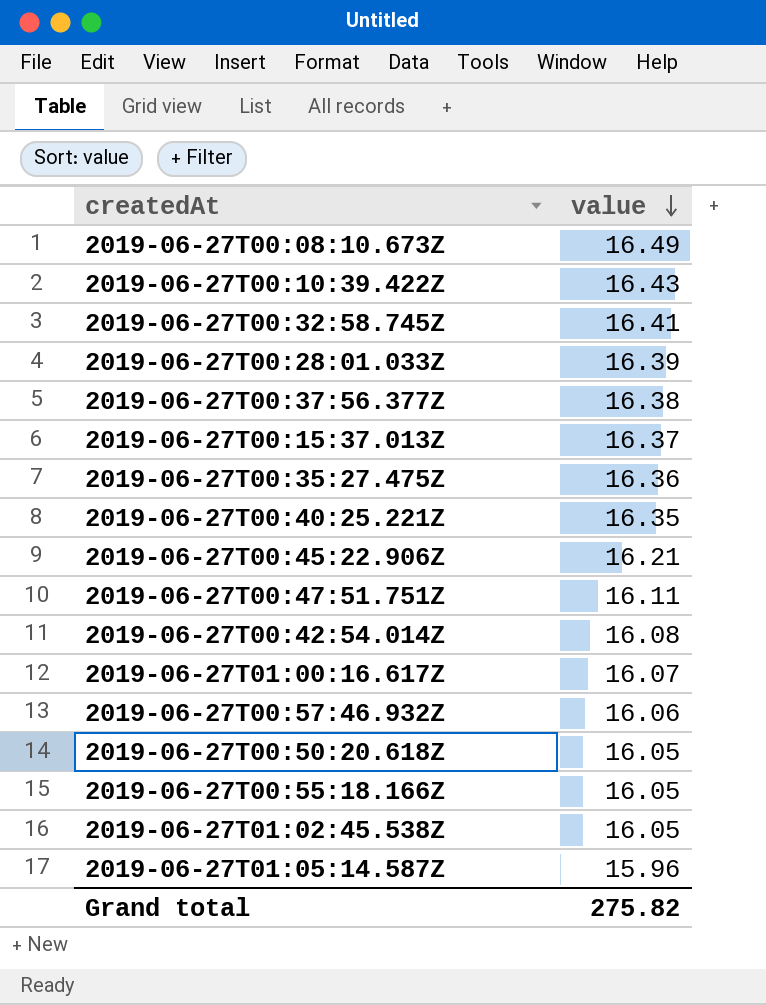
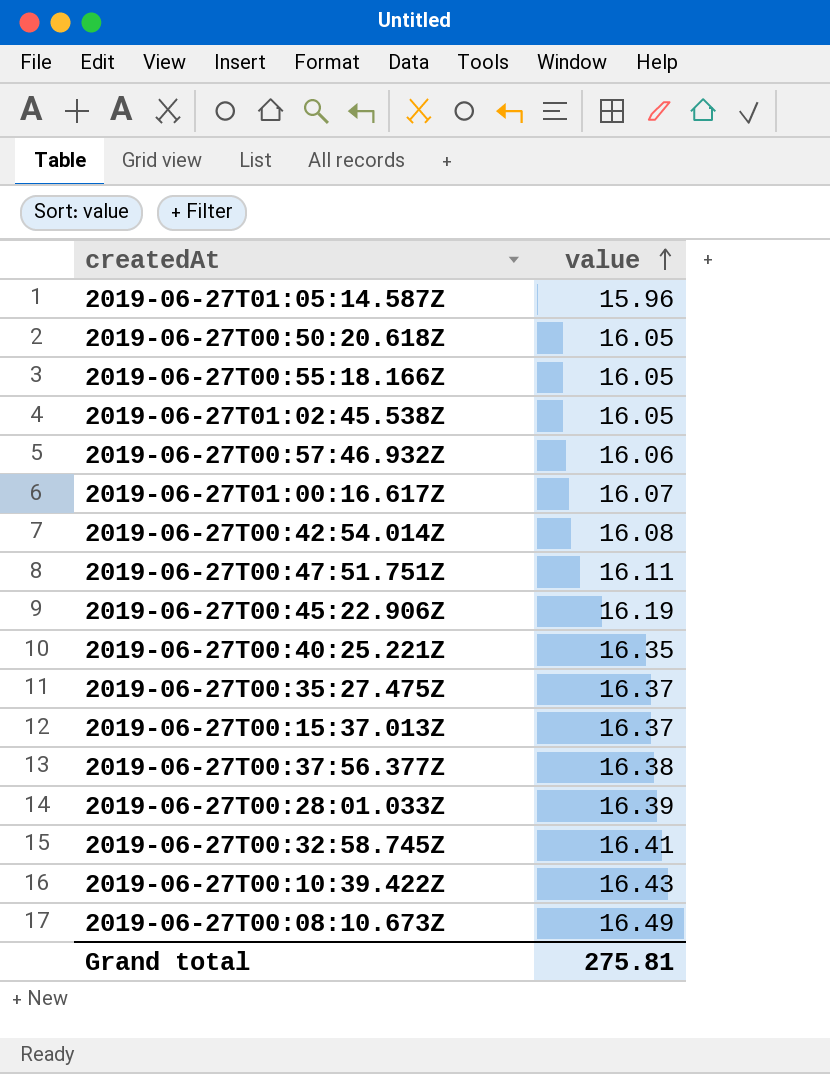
row order: value descending -> value ascending
2019-06-27T00:45:22.906Z | value: 16.21 -> 16.19
2019-06-27T00:35:27.475Z | value: 16.36 -> 16.37
Grand total | value: 275.82 -> 275.81

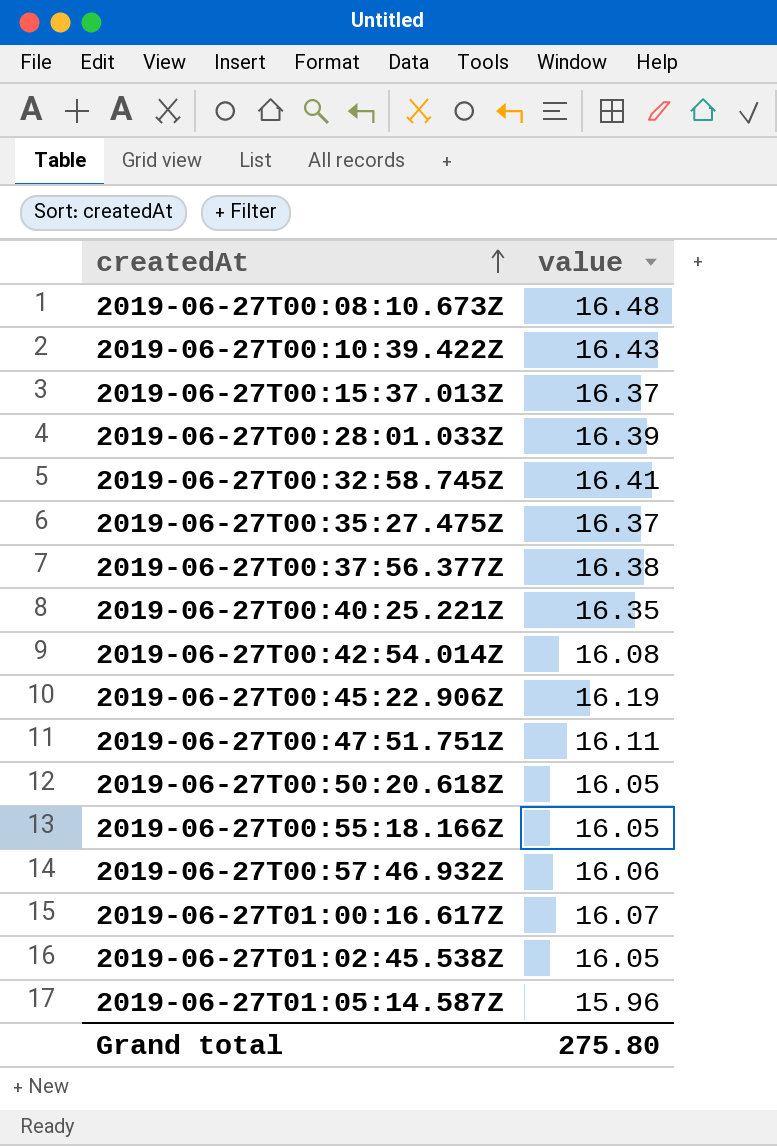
row order: value ascending -> createdAt ascending
2019-06-27T00:08:10.673Z | value: 16.49 -> 16.48
Grand total | value: 275.81 -> 275.80

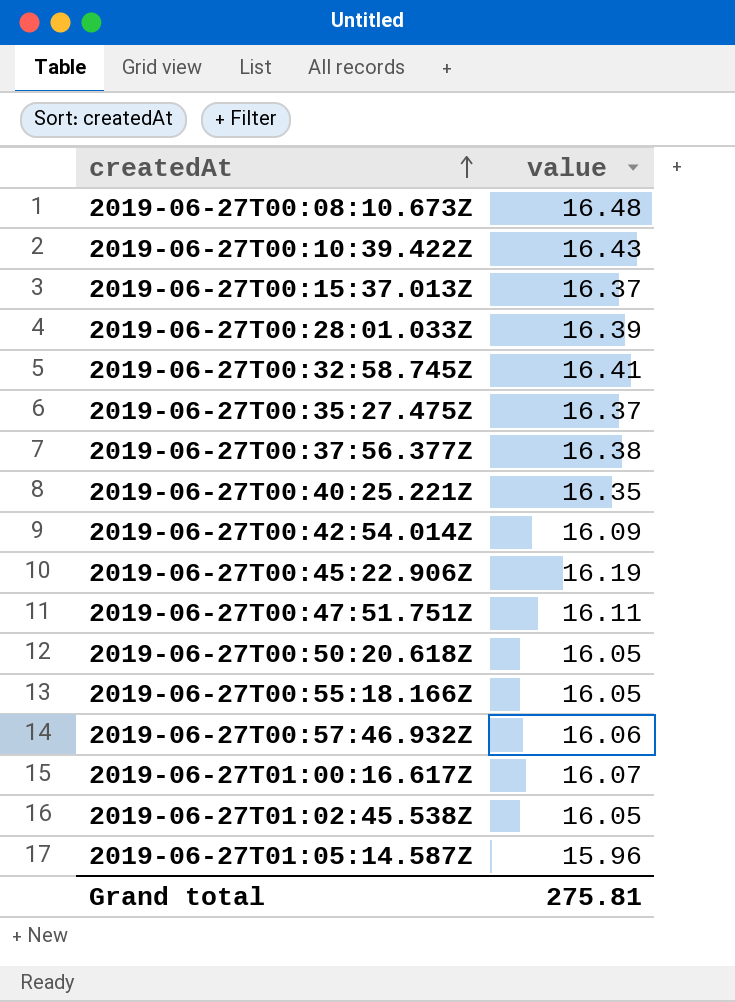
2019-06-27T00:42:54.014Z | value: 16.08 -> 16.09
Grand total | value: 275.80 -> 275.81

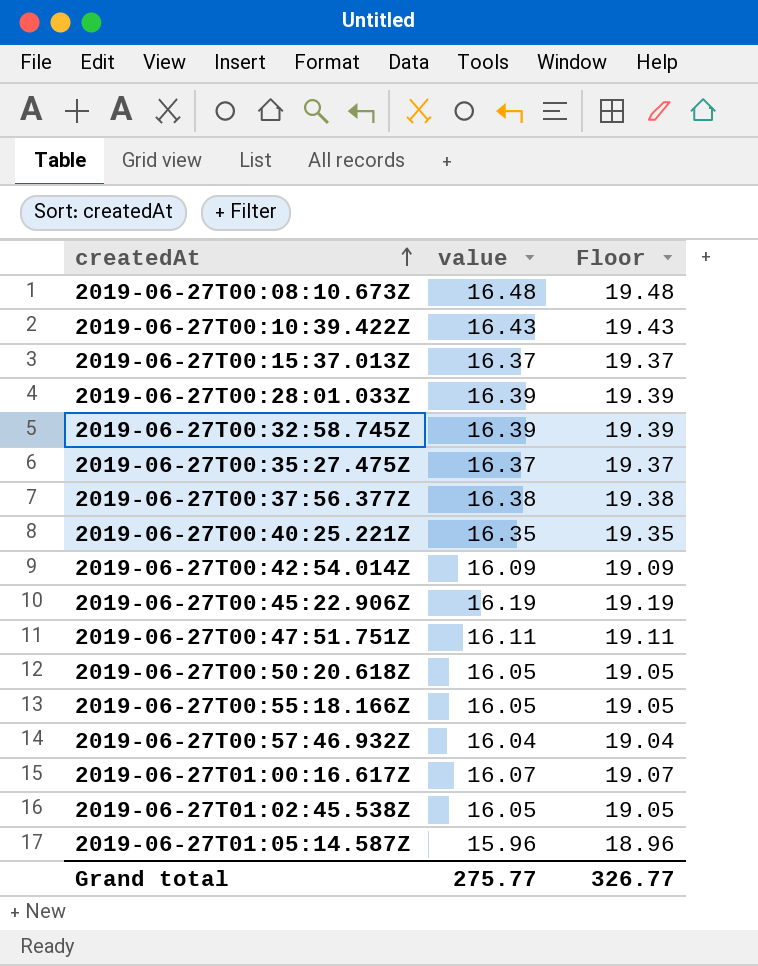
column Floor | formula: none -> [value] + 3
2019-06-27T00:32:58.745Z | value: 16.41 -> 16.39
2019-06-27T00:57:46.932Z | value: 16.06 -> 16.04
Grand total | value: 275.81 -> 275.77

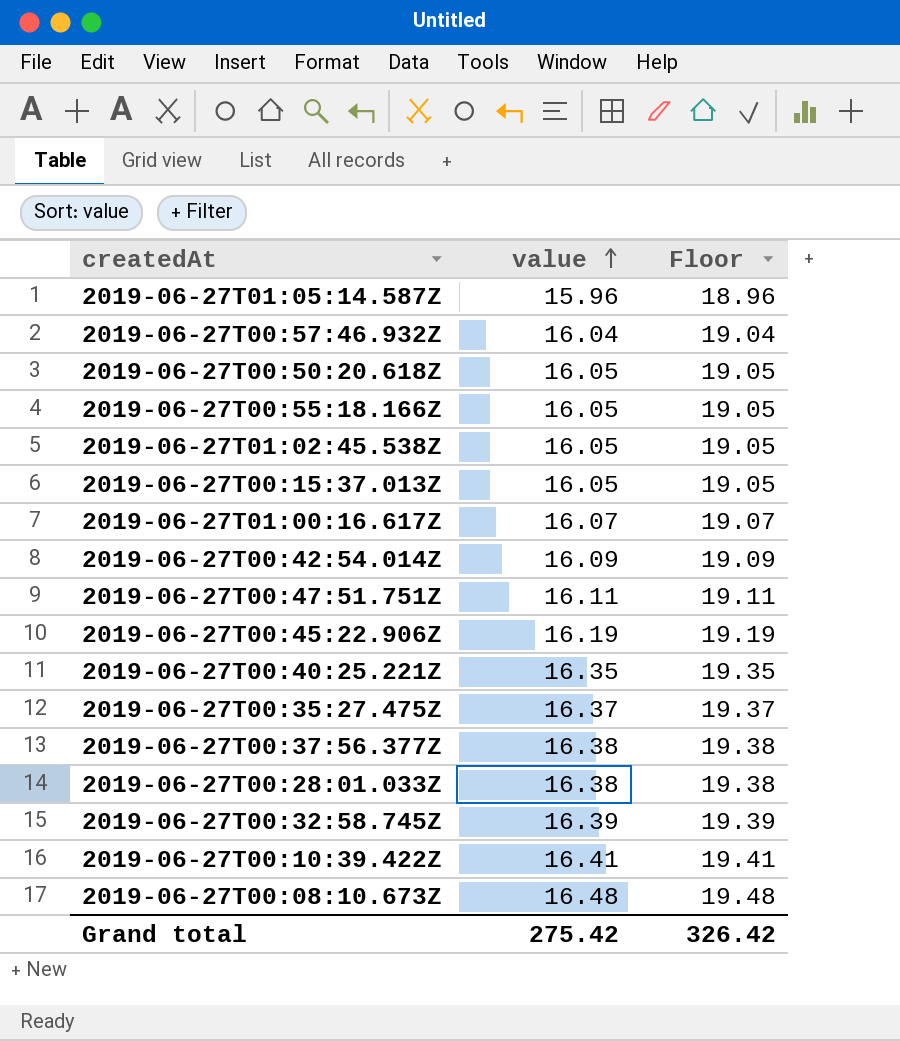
row order: createdAt ascending -> value ascending
2019-06-27T00:15:37.013Z | value: 16.37 -> 16.05
2019-06-27T00:15:37.013Z | Floor: 19.37 -> 19.05
2019-06-27T00:28:01.033Z | value: 16.39 -> 16.38
2019-06-27T00:28:01.033Z | Floor: 19.39 -> 19.38
2019-06-27T00:10:39.422Z | value: 16.43 -> 16.41
2019-06-27T00:10:39.422Z | Floor: 19.43 -> 19.41
Grand total | value: 275.77 -> 275.42
Grand total | Floor: 326.77 -> 326.42

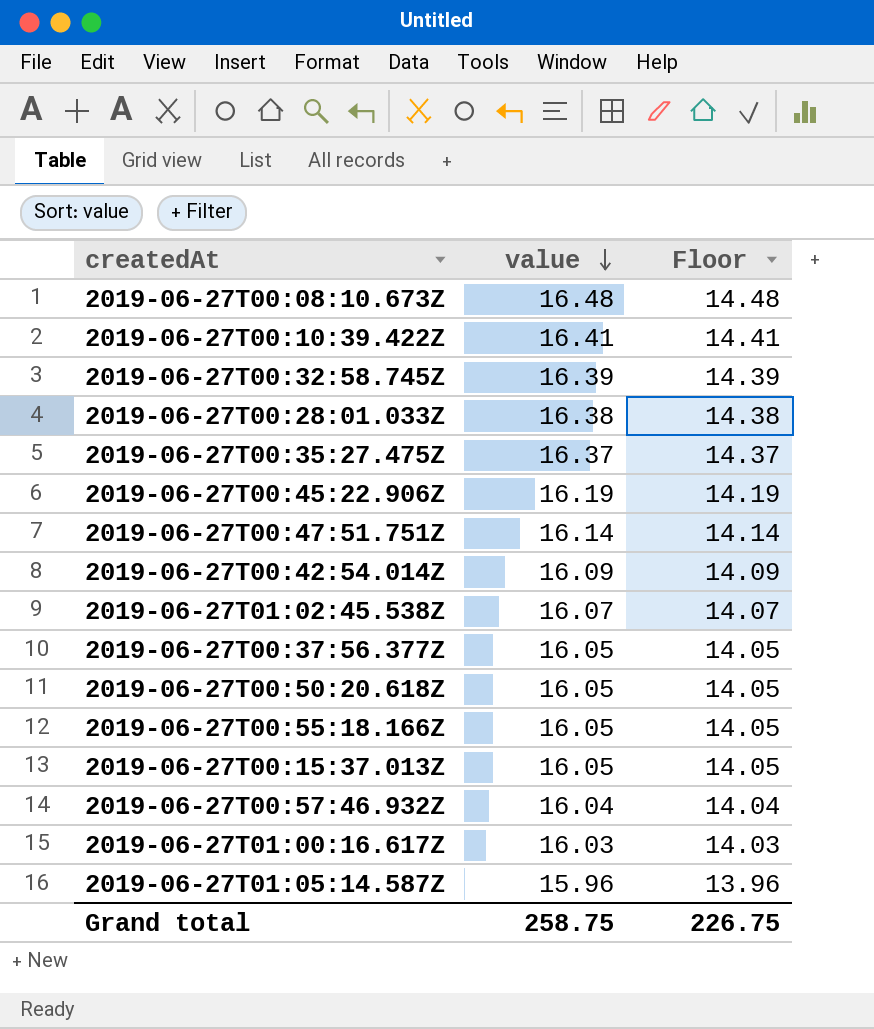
row order: value ascending -> value descending
column Floor | formula: [value] + 3 -> [value] - 2
row 2019-06-27T00:40:25.221Z: 16.35 | 19.35 -> none
2019-06-27T00:47:51.751Z | value: 16.11 -> 16.14
2019-06-27T01:02:45.538Z | value: 16.05 -> 16.07
2019-06-27T00:37:56.377Z | value: 16.38 -> 16.05
2019-06-27T01:00:16.617Z | value: 16.07 -> 16.03
Grand total | value: 275.42 -> 258.75
Grand total | Floor: 326.42 -> 226.75

